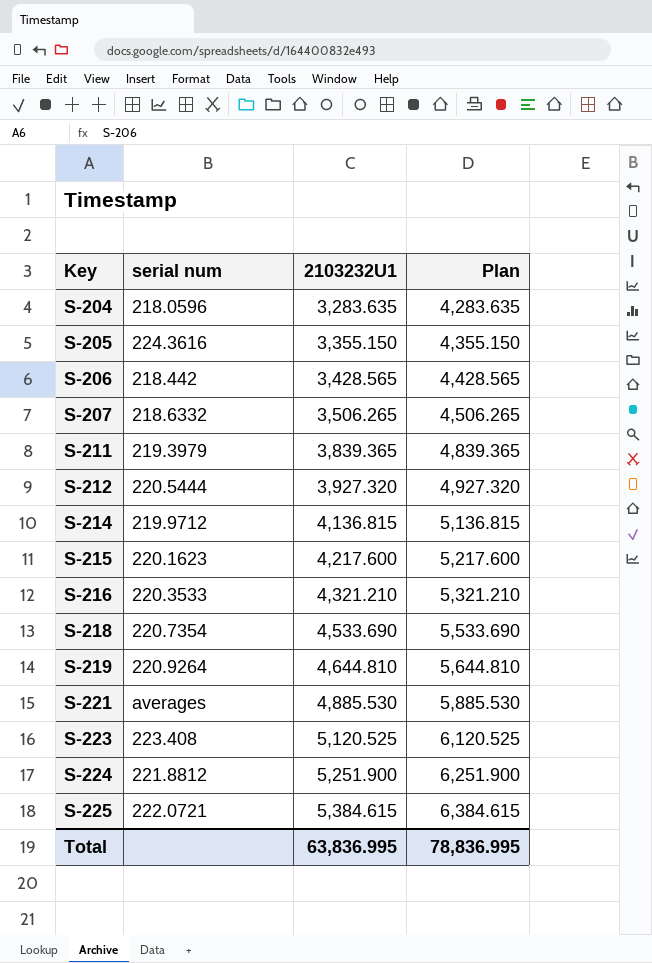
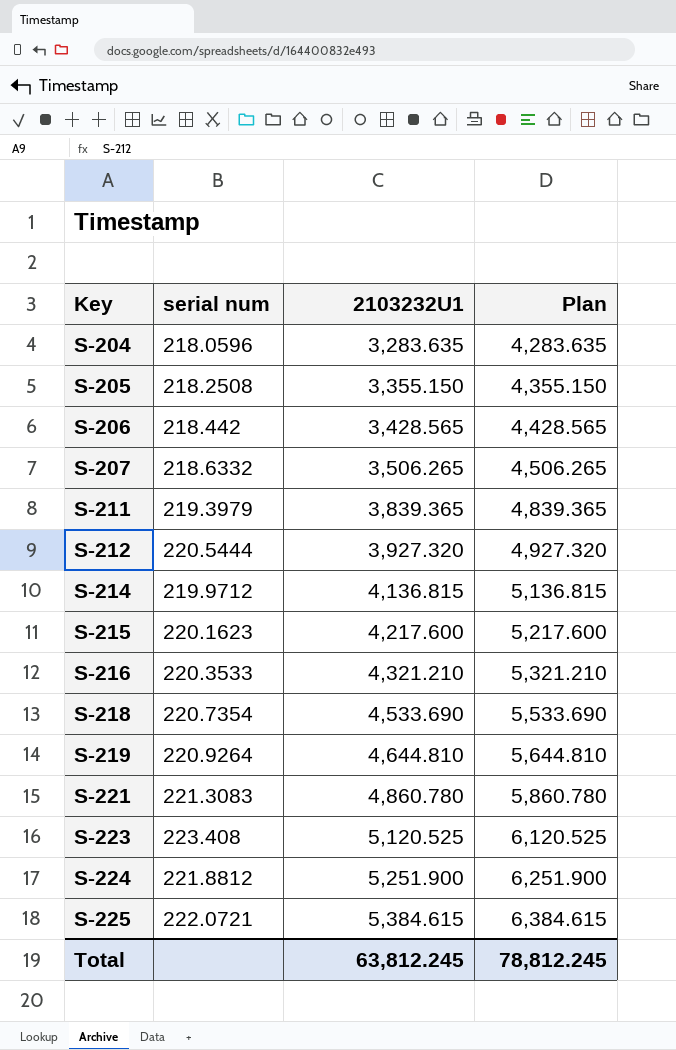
S-205 | serial num: 224.3616 -> 218.2508
S-221 | serial num: averages -> 221.3083
S-221 | 2103232U1: 4,885.530 -> 4,860.780
S-221 | Plan: 5,885.530 -> 5,860.780
Total | 2103232U1: 63,836.995 -> 63,812.245
Total | Plan: 78,836.995 -> 78,812.245

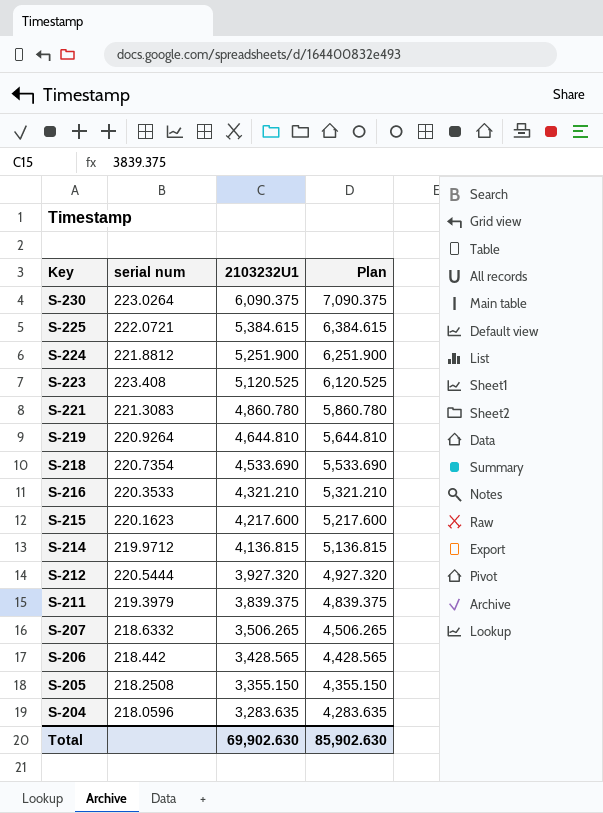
row order: Key ascending -> Key descending
row S-230: none -> 223.0264 | 6,090.375 | 7,090.375
S-211 | 2103232U1: 3,839.365 -> 3,839.375
S-211 | Plan: 4,839.365 -> 4,839.375
Total | 2103232U1: 63,812.245 -> 69,902.630
Total | Plan: 78,812.245 -> 85,902.630

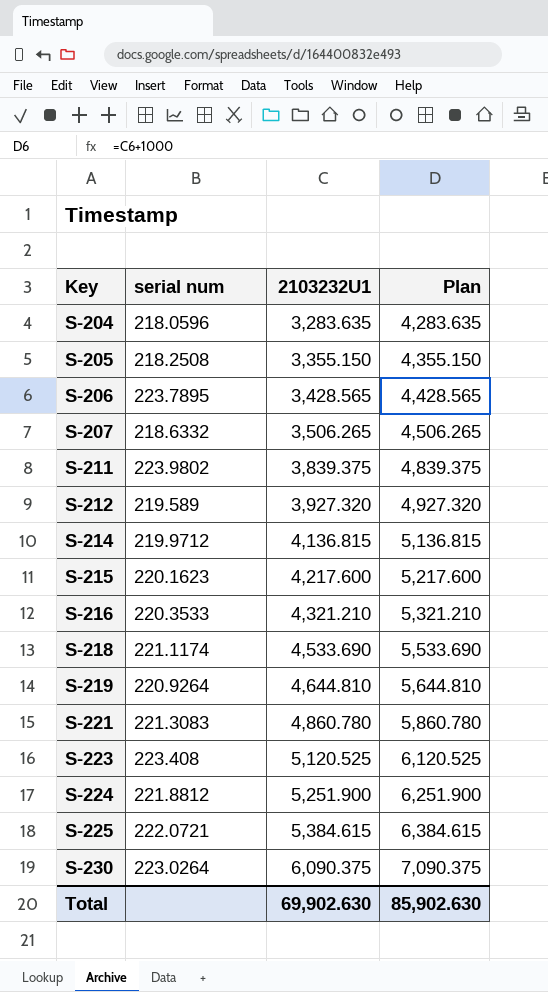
row order: Key descending -> Key ascending
S-206 | serial num: 218.442 -> 223.7895
S-211 | serial num: 219.3979 -> 223.9802
S-212 | serial num: 220.5444 -> 219.589
S-218 | serial num: 220.7354 -> 221.1174

